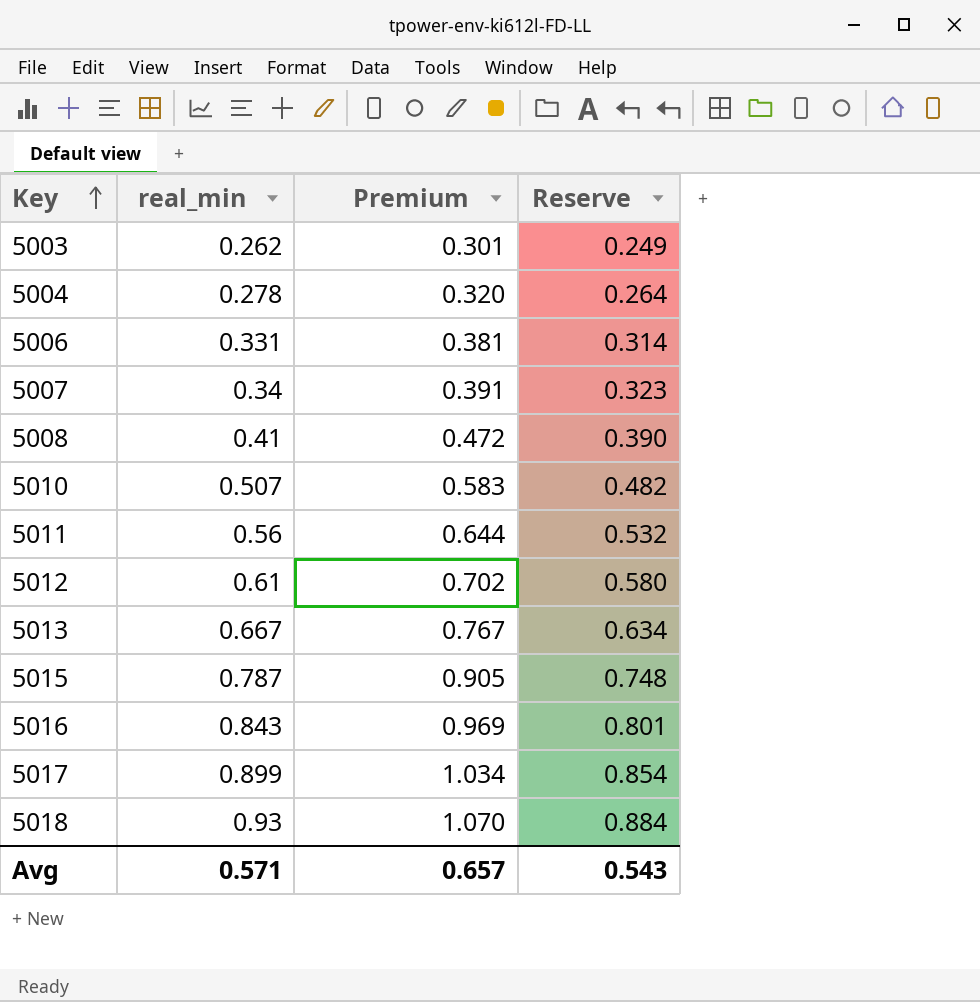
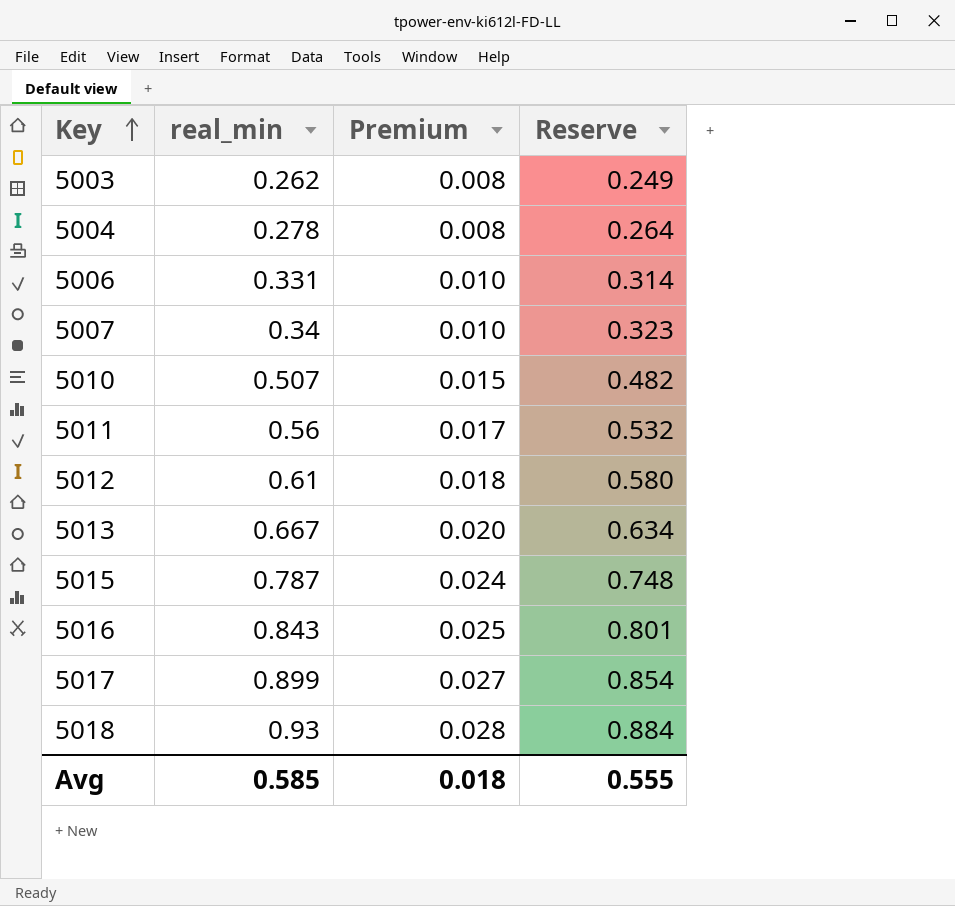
column Premium | formula: [real_min] * 1.15 -> [real_min] * 0.03
row 5008: 0.41 | 0.472 | 0.390 -> none
Avg | real_min: 0.571 -> 0.585
Avg | Premium: 0.657 -> 0.018
Avg | Reserve: 0.543 -> 0.555

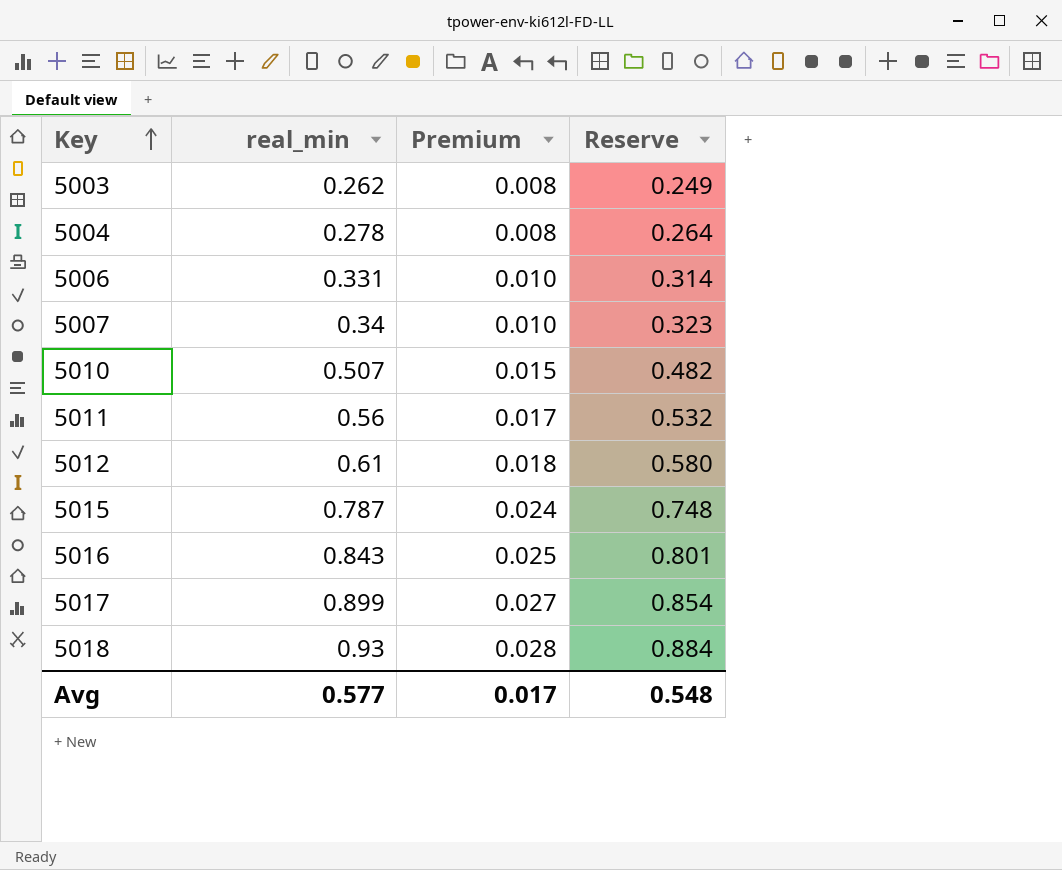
row 5013: 0.667 | 0.020 | 0.634 -> none
Avg | real_min: 0.585 -> 0.577
Avg | Premium: 0.018 -> 0.017
Avg | Reserve: 0.555 -> 0.548

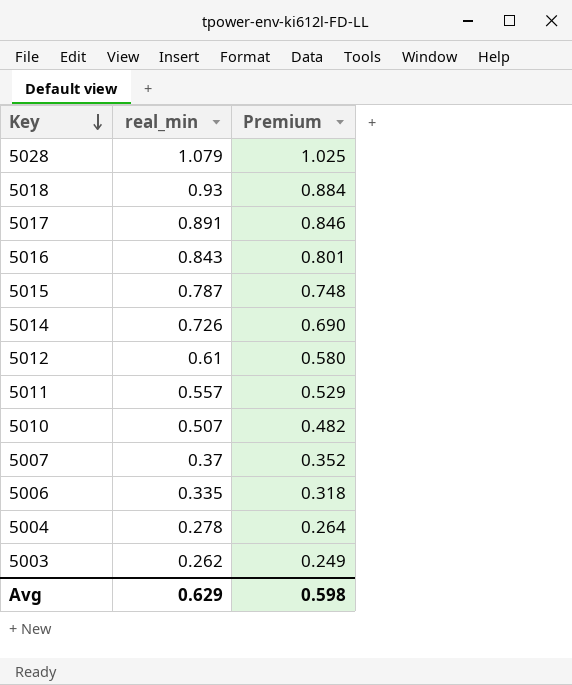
row order: Key ascending -> Key descending
column Reserve | formula: [real_min] * 0.95 -> none
column Premium | formula: [real_min] * 0.03 -> [real_min] * 0.95
row 5028: none -> 1.079 | 1.025
5017 | real_min: 0.899 -> 0.891
row 5014: none -> 0.726 | 0.690
5011 | real_min: 0.56 -> 0.557
5007 | real_min: 0.34 -> 0.37
5006 | real_min: 0.331 -> 0.335
Avg | real_min: 0.577 -> 0.629
Avg | Premium: 0.017 -> 0.598

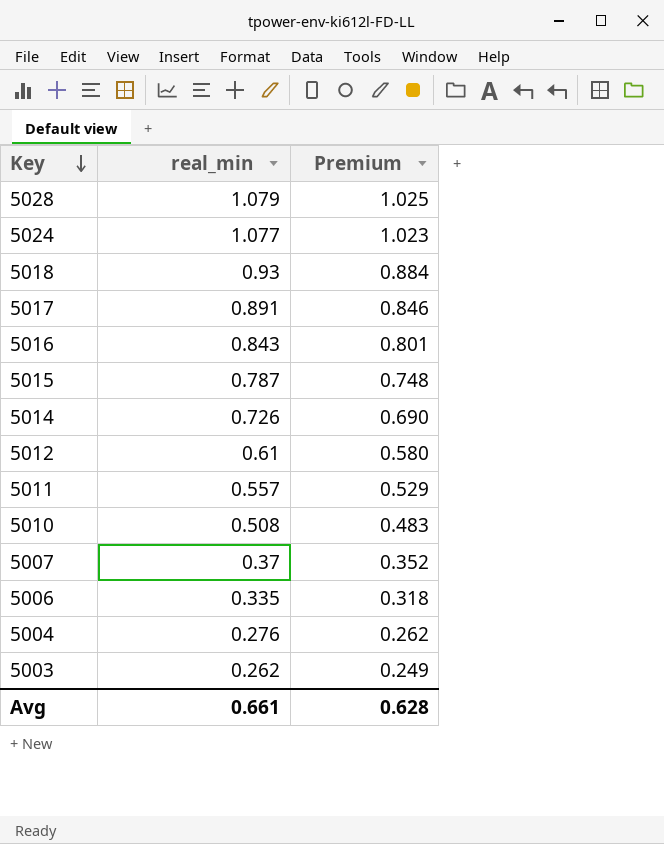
row 5024: none -> 1.077 | 1.023
5010 | real_min: 0.507 -> 0.508
5010 | Premium: 0.482 -> 0.483
5004 | real_min: 0.278 -> 0.276
5004 | Premium: 0.264 -> 0.262
Avg | real_min: 0.629 -> 0.661
Avg | Premium: 0.598 -> 0.628

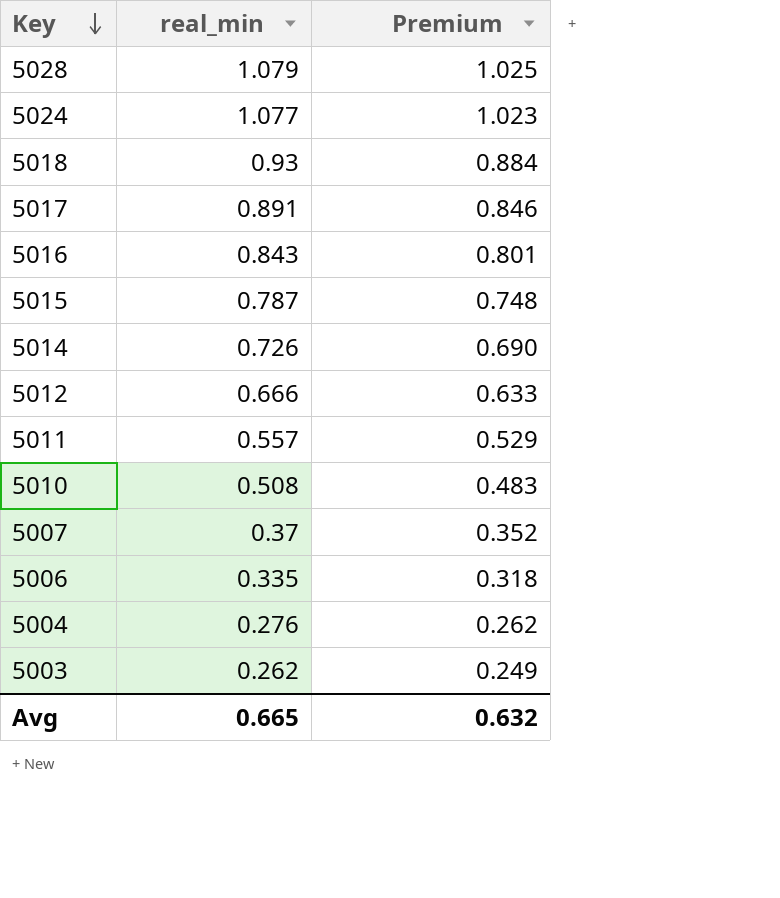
5012 | real_min: 0.61 -> 0.666
5012 | Premium: 0.580 -> 0.633
Avg | real_min: 0.661 -> 0.665
Avg | Premium: 0.628 -> 0.632

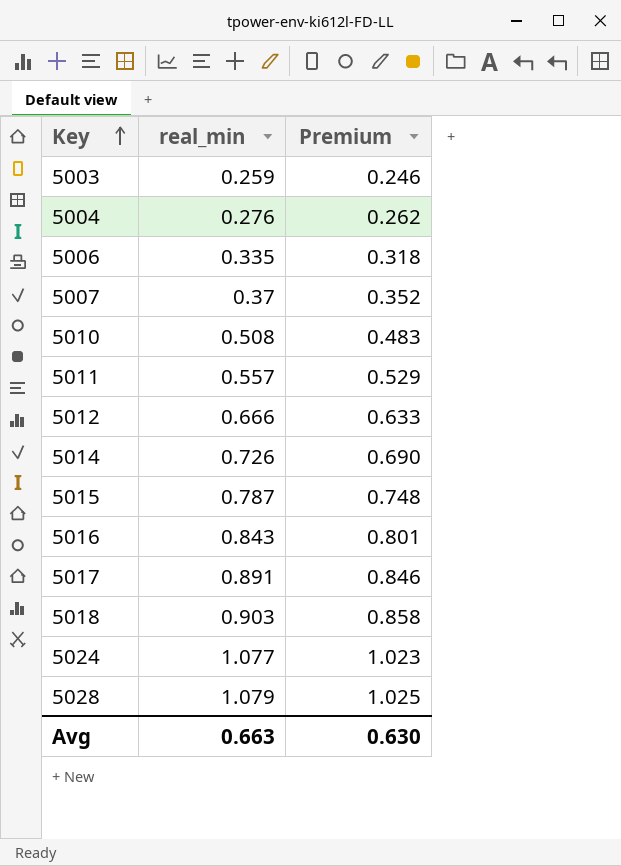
row order: Key descending -> Key ascending
5003 | real_min: 0.262 -> 0.259
5003 | Premium: 0.249 -> 0.246
5018 | real_min: 0.93 -> 0.903
5018 | Premium: 0.884 -> 0.858
Avg | real_min: 0.665 -> 0.663
Avg | Premium: 0.632 -> 0.630

